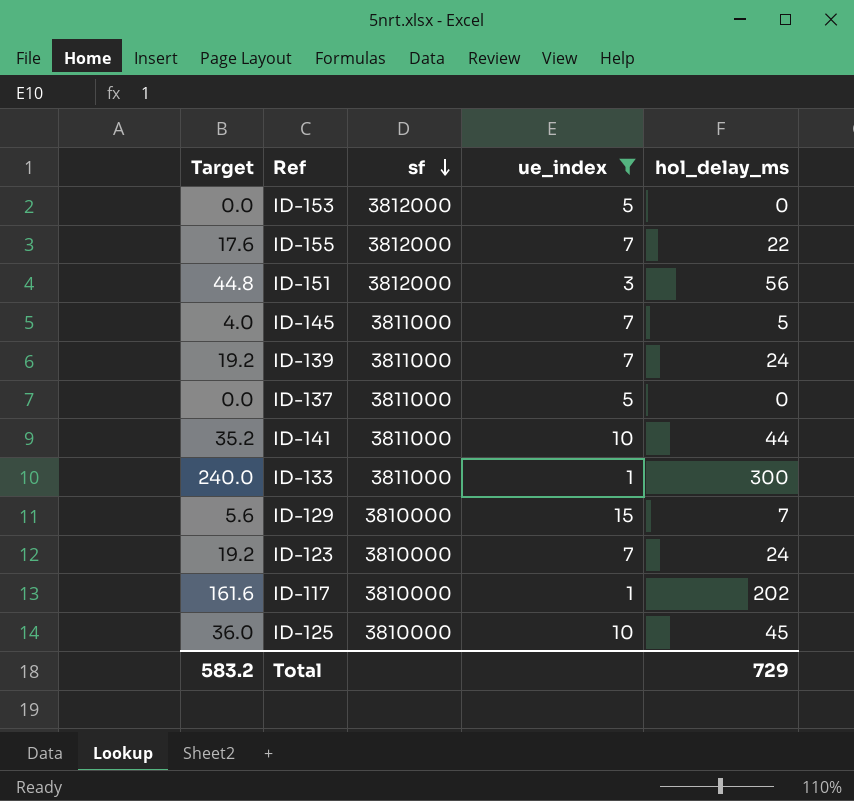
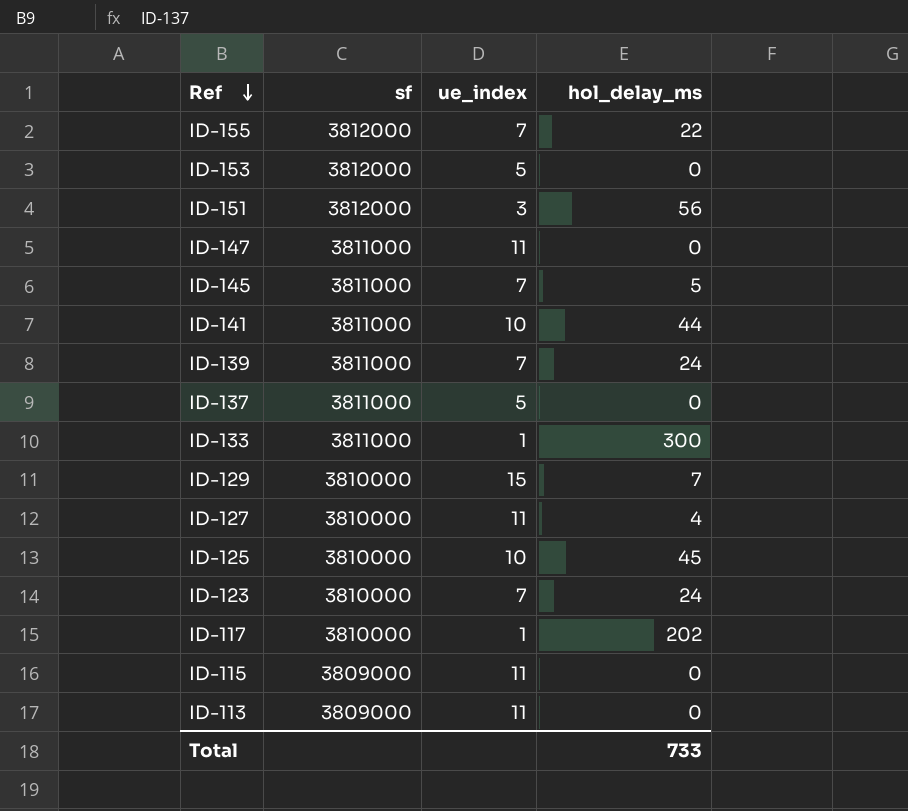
filter: ue_index != 11 -> none
row order: sf descending -> Ref descending
column Target | formula: [hol_delay_ms] * 0.8 -> none
Total | hol_delay_ms: 729 -> 733

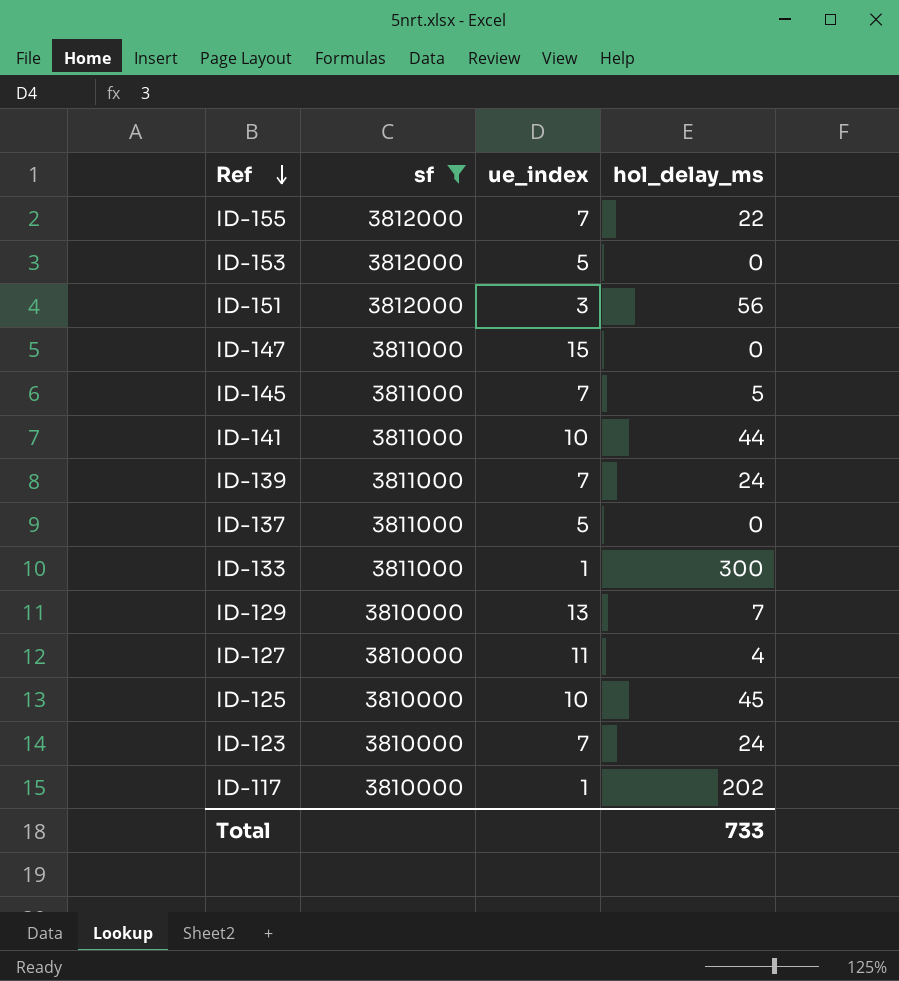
filter: none -> sf != 3809000
ID-147 | ue_index: 11 -> 15
ID-129 | ue_index: 15 -> 13

